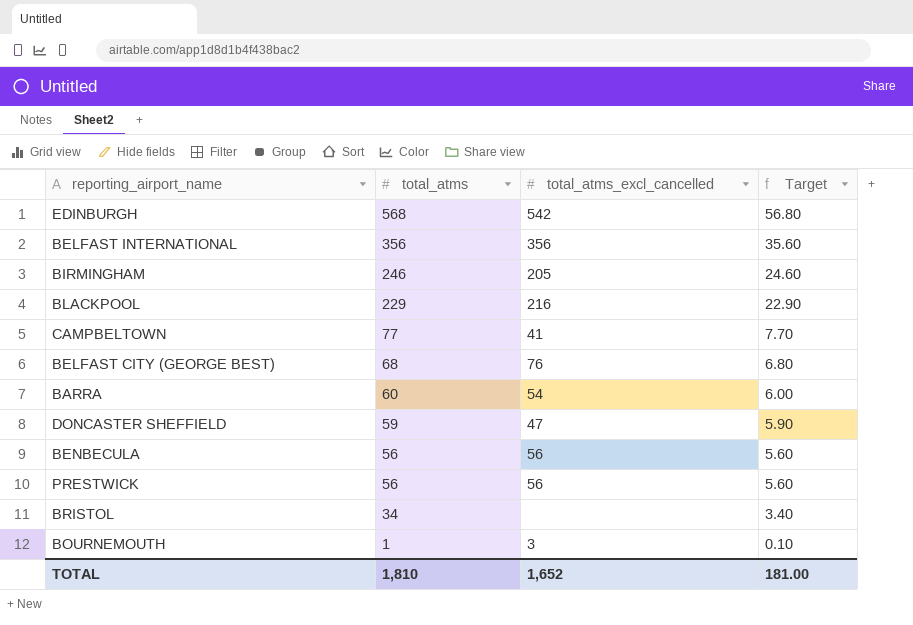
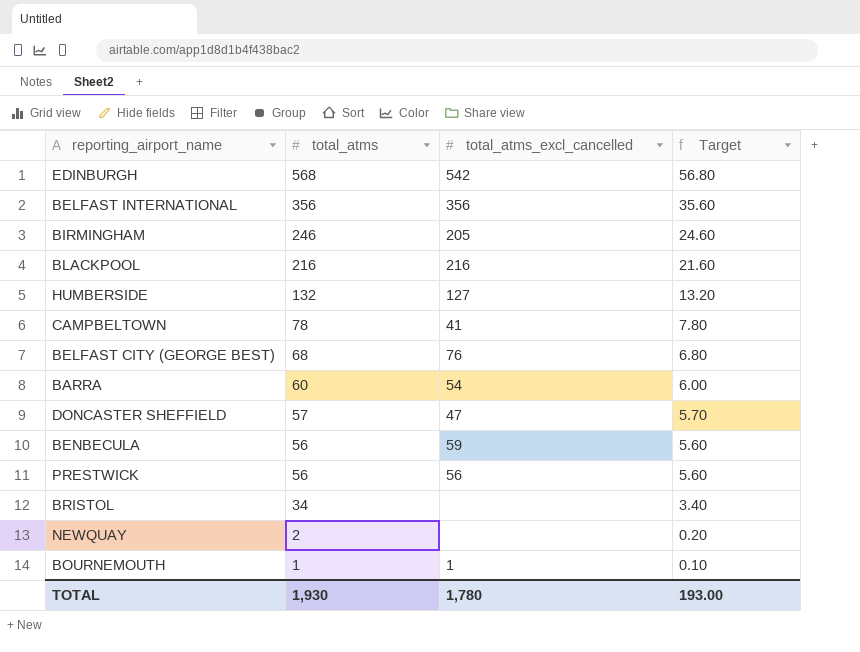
BLACKPOOL | total_atms: 229 -> 216
BLACKPOOL | Target: 22.90 -> 21.60
row HUMBERSIDE: none -> 132 | 127 | 13.20
CAMPBELTOWN | total_atms: 77 -> 78
CAMPBELTOWN | Target: 7.70 -> 7.80
DONCASTER SHEFFIELD | total_atms: 59 -> 57
DONCASTER SHEFFIELD | Target: 5.90 -> 5.70
BENBECULA | total_atms_excl_cancelled: 56 -> 59
row NEWQUAY: none -> 2 | none | 0.20
BOURNEMOUTH | total_atms_excl_cancelled: 3 -> 1
TOTAL | total_atms: 1,810 -> 1,930
TOTAL | total_atms_excl_cancelled: 1,652 -> 1,780
TOTAL | Target: 181.00 -> 193.00

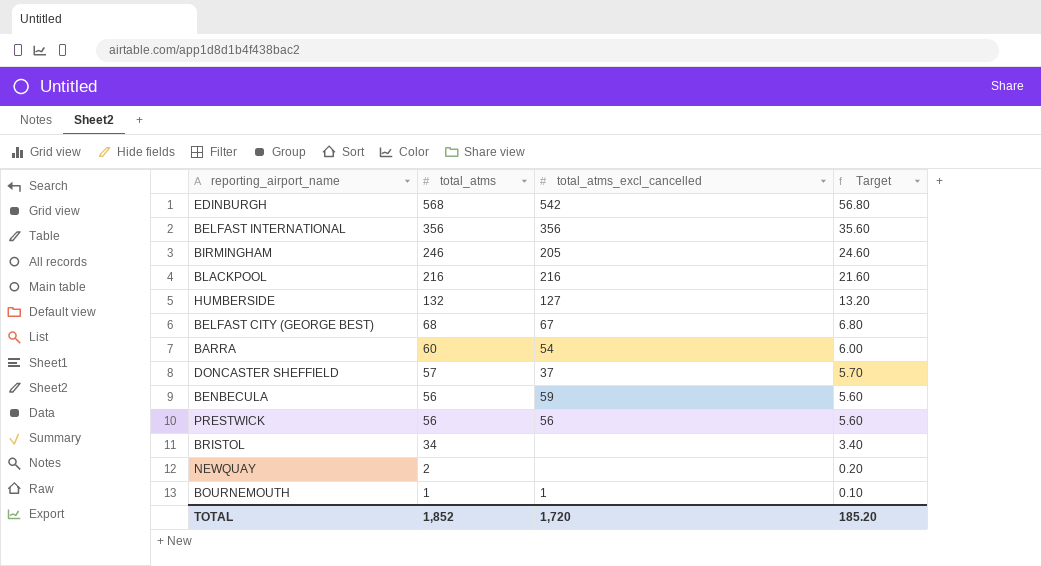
row CAMPBELTOWN: 78 | 41 | 7.80 -> none
BELFAST CITY (GEORGE BEST) | total_atms_excl_cancelled: 76 -> 67
DONCASTER SHEFFIELD | total_atms_excl_cancelled: 47 -> 37
TOTAL | total_atms: 1,930 -> 1,852
TOTAL | total_atms_excl_cancelled: 1,780 -> 1,720
TOTAL | Target: 193.00 -> 185.20

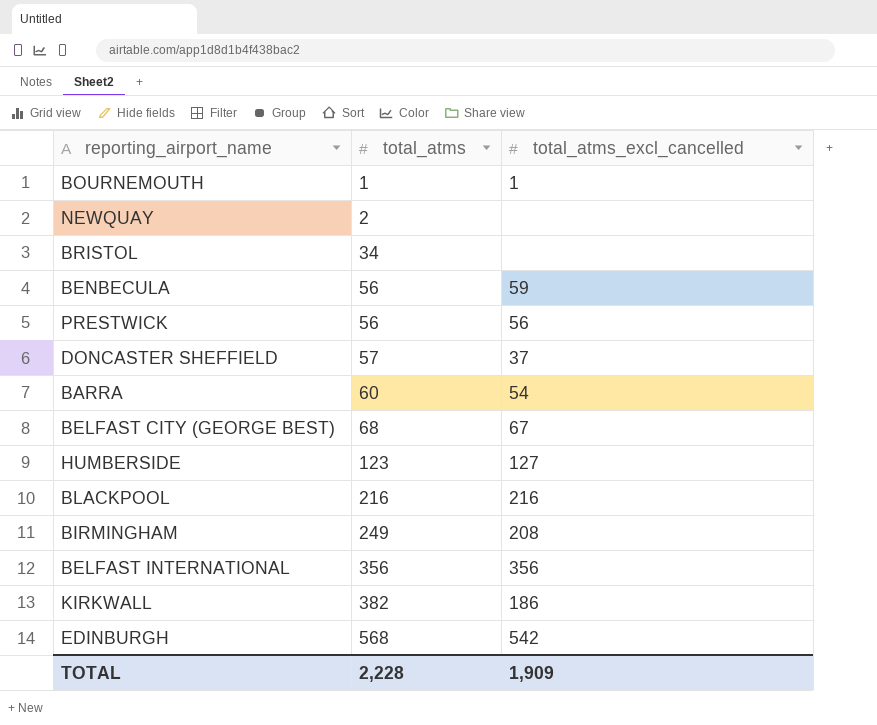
row order: total_atms descending -> total_atms ascending
column Target | formula: [total_atms] * 0.1 -> none
HUMBERSIDE | total_atms: 132 -> 123
BIRMINGHAM | total_atms: 246 -> 249
BIRMINGHAM | total_atms_excl_cancelled: 205 -> 208
row KIRKWALL: none -> 382 | 186
TOTAL | total_atms: 1,852 -> 2,228
TOTAL | total_atms_excl_cancelled: 1,720 -> 1,909

